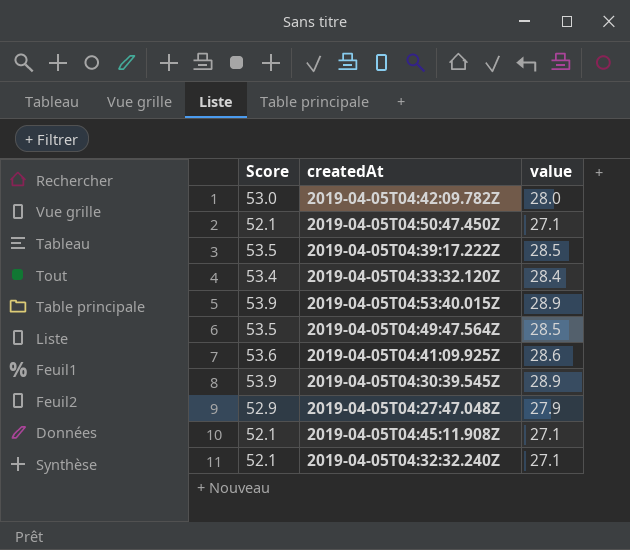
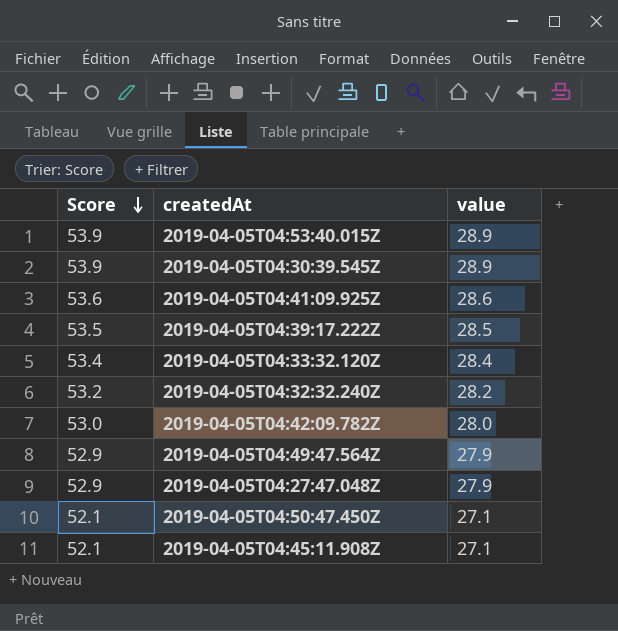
row order: none -> Score descending
2019-04-05T04:32:32.240Z | Score: 52.1 -> 53.2
2019-04-05T04:32:32.240Z | value: 27.1 -> 28.2
2019-04-05T04:49:47.564Z | Score: 53.5 -> 52.9
2019-04-05T04:49:47.564Z | value: 28.5 -> 27.9

